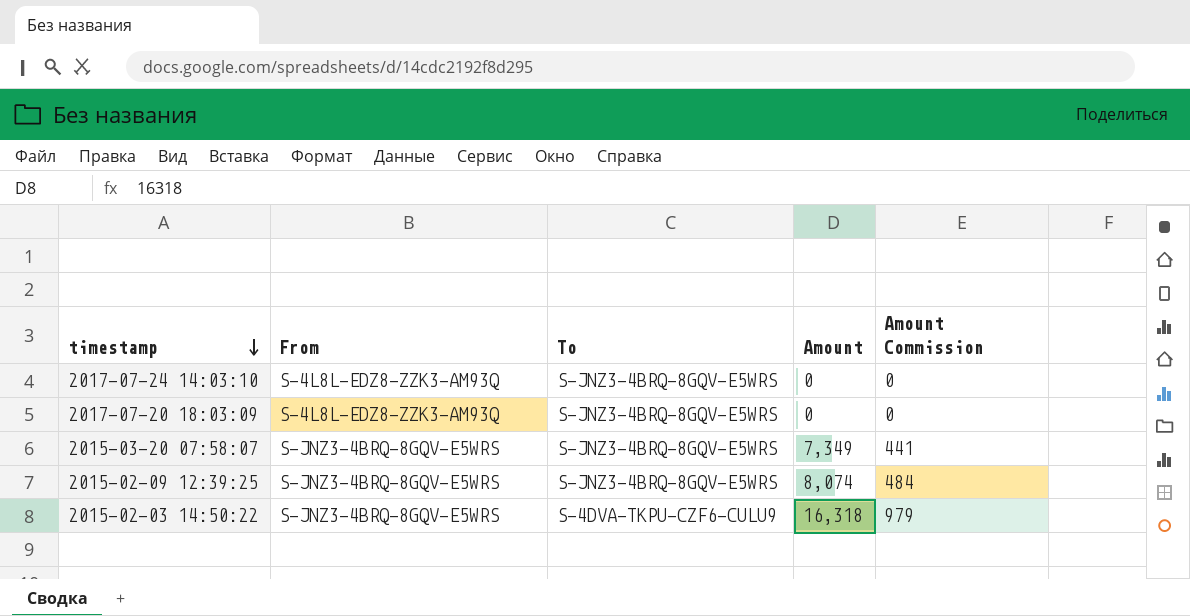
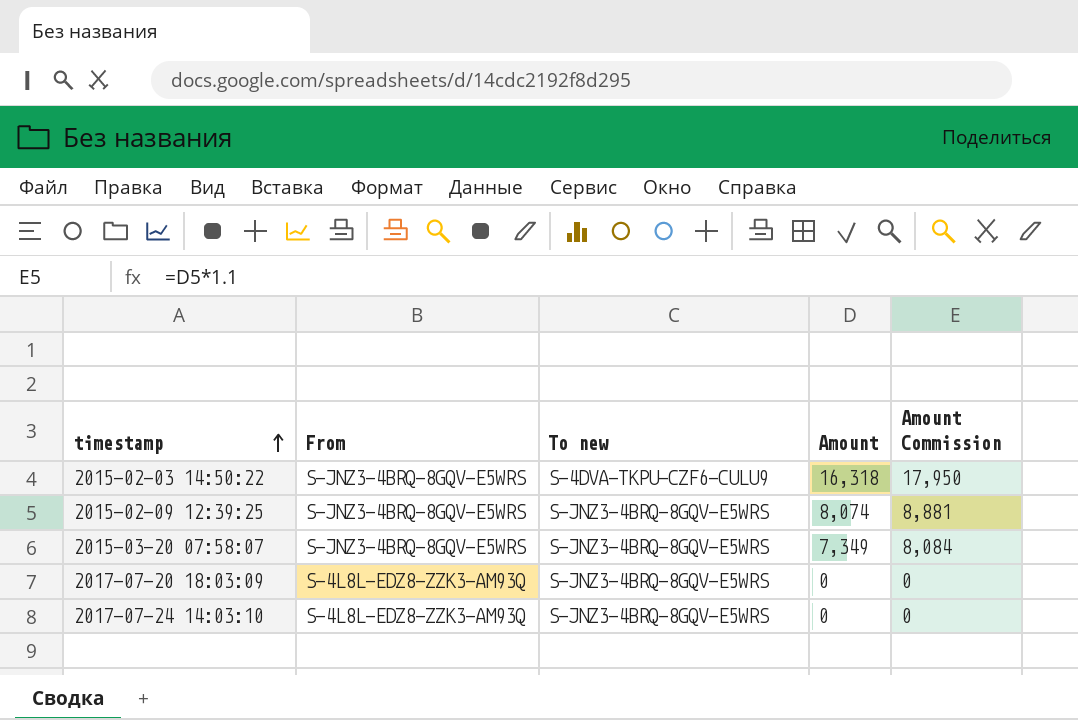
row order: timestamp descending -> timestamp ascending
column name: To -> To new
column Amount Commission | formula: [Amount] * 0.06 -> [Amount] * 1.1

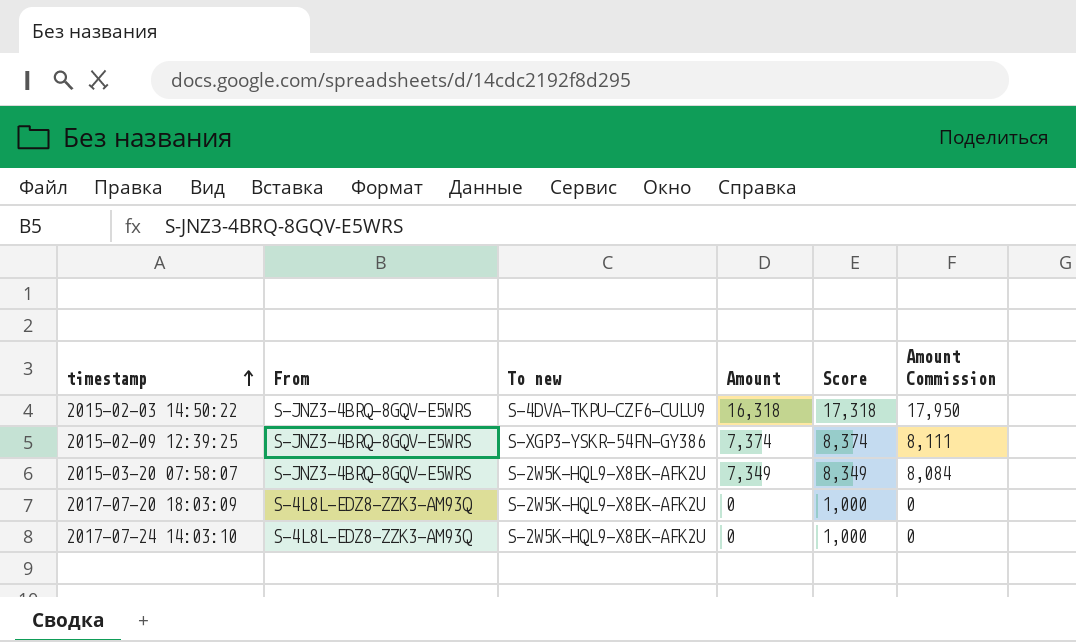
column Score | formula: none -> [Amount] + 1000
2015-02-09 12:39:25 | To new: S-JNZ3-4BRQ-8GQV-E5WRS -> S-XGP3-YSKR-54FN-GY386
2015-02-09 12:39:25 | Amount: 8,074 -> 7,374
2015-02-09 12:39:25 | Amount Commission: 8,881 -> 8,111
2015-03-20 07:58:07 | To new: S-JNZ3-4BRQ-8GQV-E5WRS -> S-2W5K-HQL9-X8EK-AFK2U
2017-07-20 18:03:09 | To new: S-JNZ3-4BRQ-8GQV-E5WRS -> S-2W5K-HQL9-X8EK-AFK2U
2017-07-24 14:03:10 | To new: S-JNZ3-4BRQ-8GQV-E5WRS -> S-2W5K-HQL9-X8EK-AFK2U

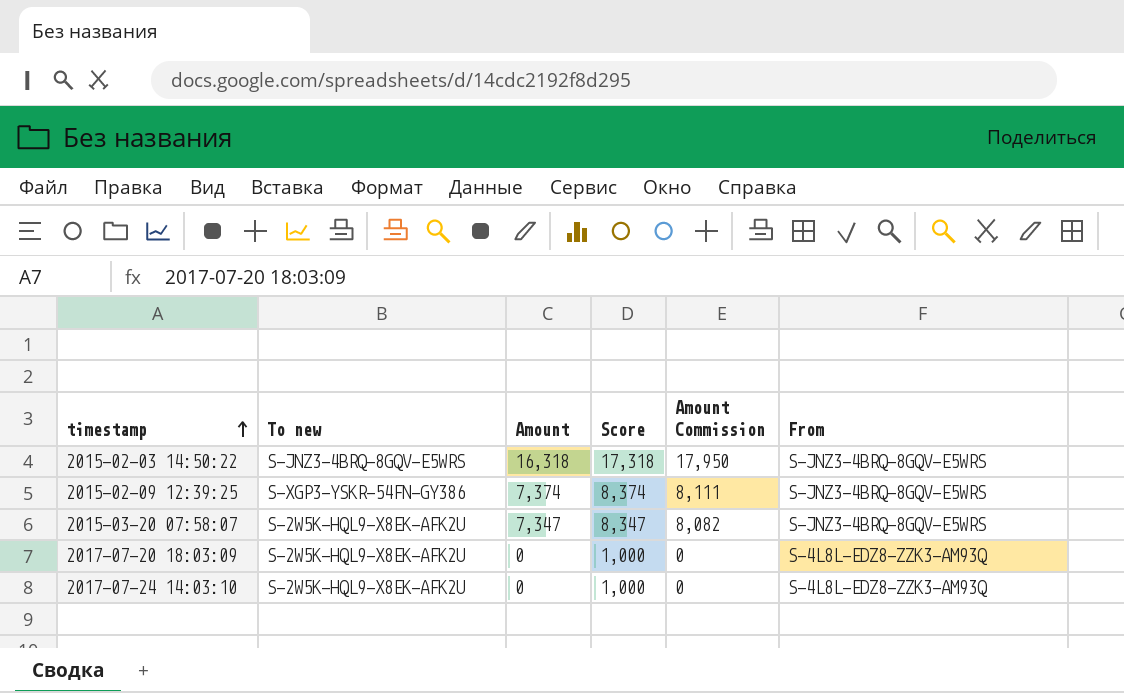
column From | position: 2 -> 6
2015-02-03 14:50:22 | To new: S-4DVA-TKPU-CZF6-CULU9 -> S-JNZ3-4BRQ-8GQV-E5WRS
2015-03-20 07:58:07 | Amount: 7,349 -> 7,347
2015-03-20 07:58:07 | Score: 8,349 -> 8,347
2015-03-20 07:58:07 | Amount Commission: 8,084 -> 8,082

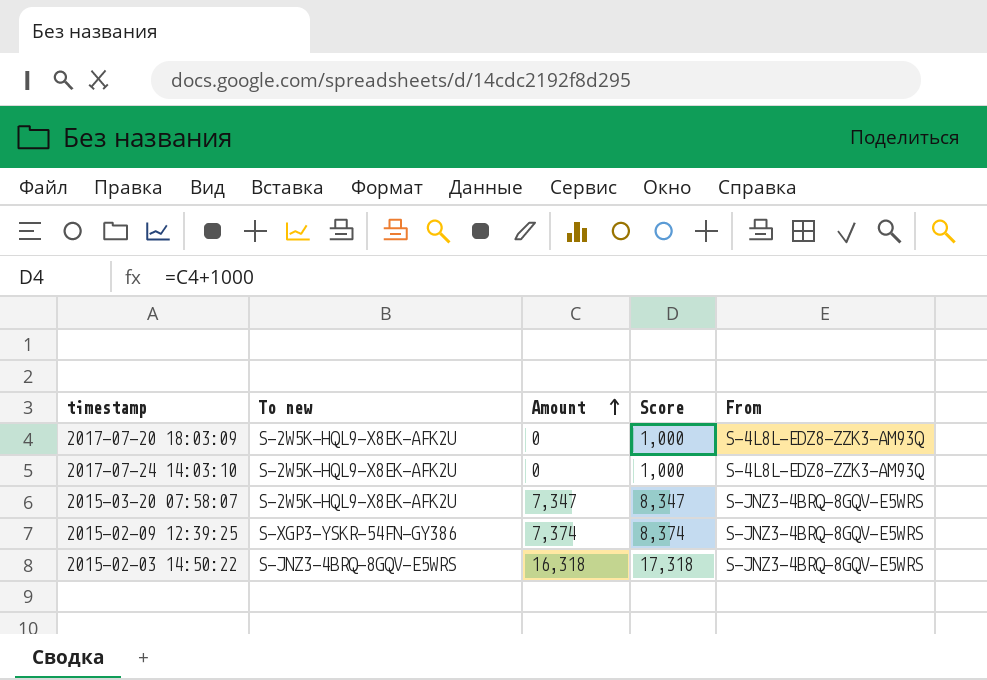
row order: timestamp ascending -> Amount ascending
column Amount Commission | formula: [Amount] * 1.1 -> none

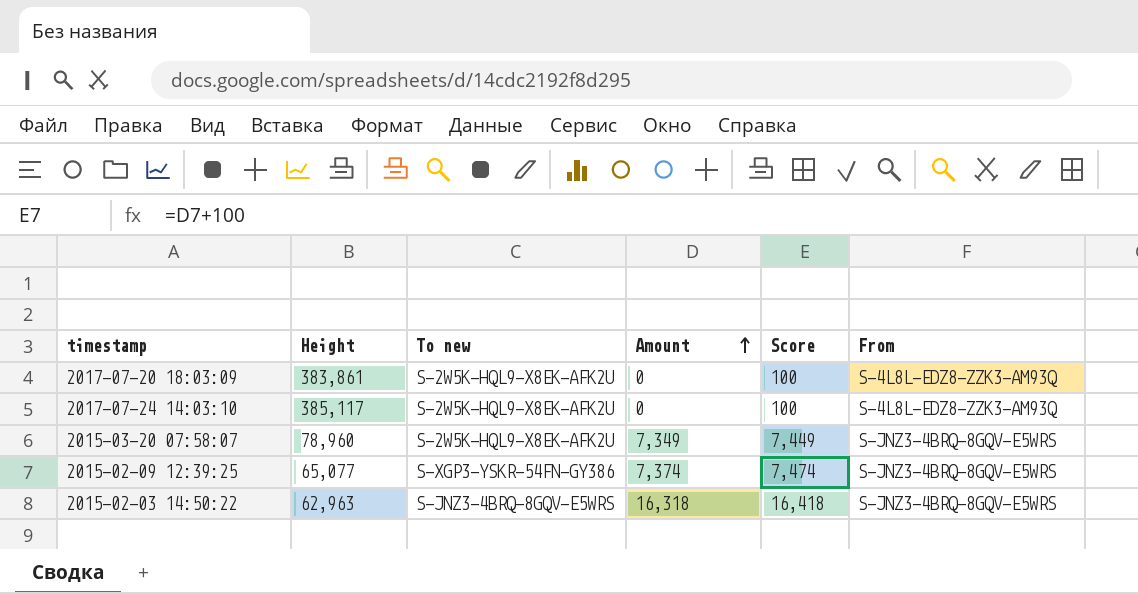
column Height | position: none -> 2
column Score | formula: [Amount] + 1000 -> [Amount] + 100
2015-03-20 07:58:07 | Amount: 7,347 -> 7,349

